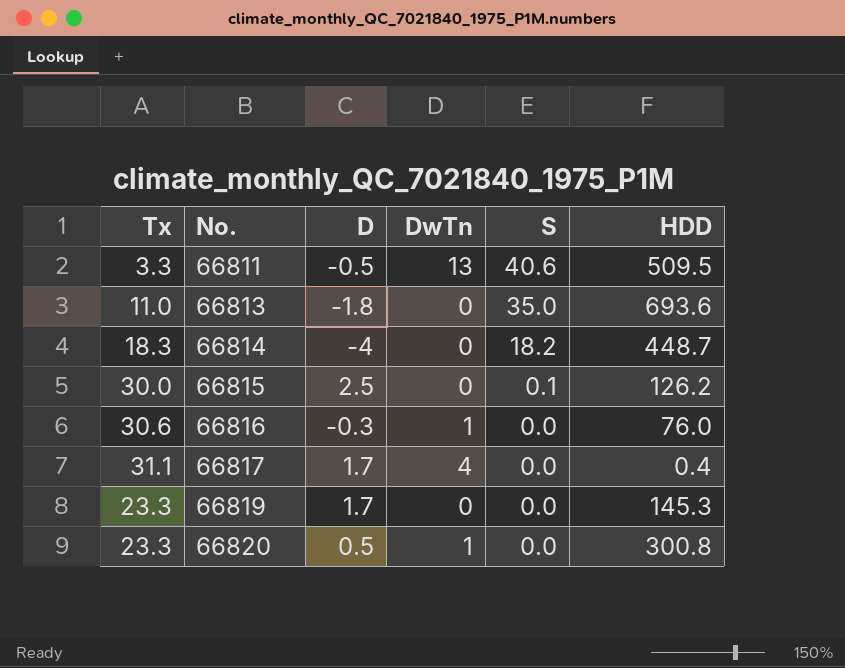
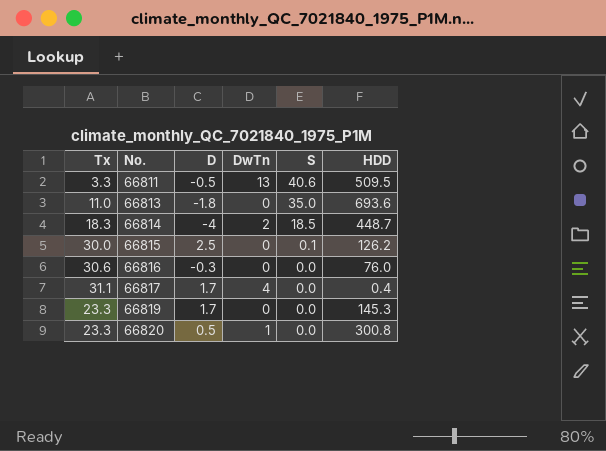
66814 | DwTn: 0 -> 2
66814 | S: 18.2 -> 18.5
66816 | DwTn: 1 -> 0

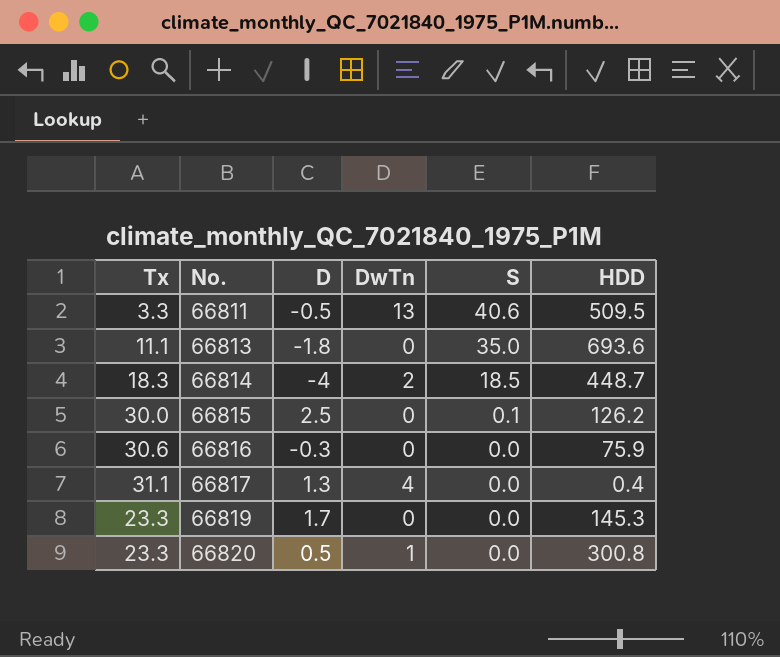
66813 | Tx: 11.0 -> 11.1
66816 | HDD: 76.0 -> 75.9
66817 | D: 1.7 -> 1.3

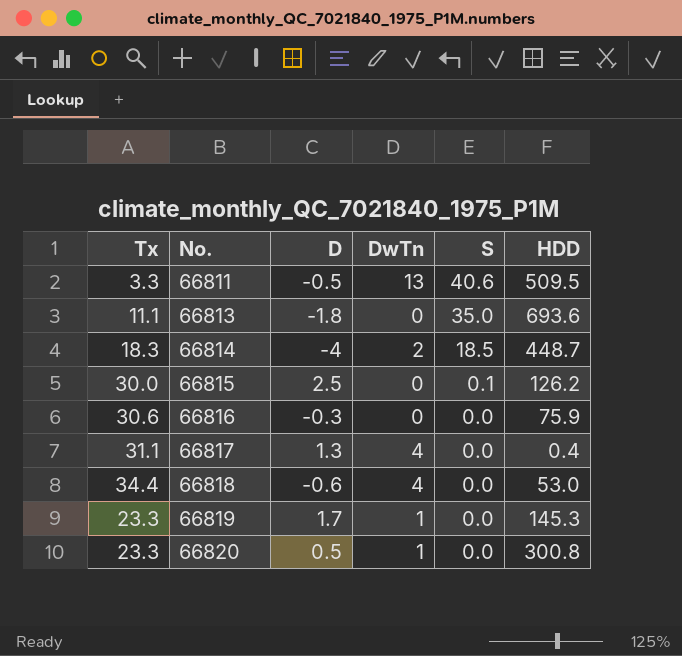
row 66818: none -> 34.4 | -0.6 | 4 | 0.0 | 53.0
66819 | DwTn: 0 -> 1

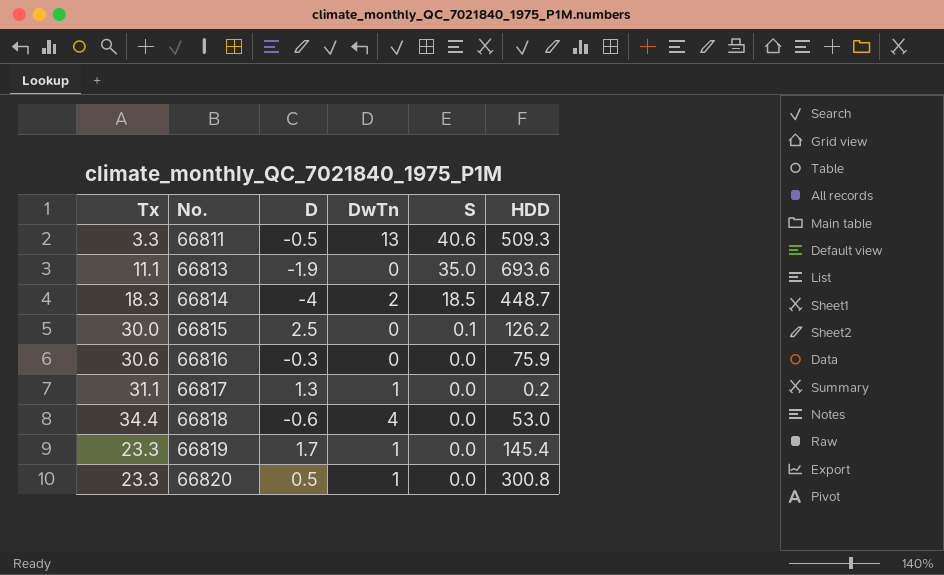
66811 | HDD: 509.5 -> 509.3
66813 | D: -1.8 -> -1.9
66817 | DwTn: 4 -> 1
66817 | HDD: 0.4 -> 0.2
66819 | HDD: 145.3 -> 145.4

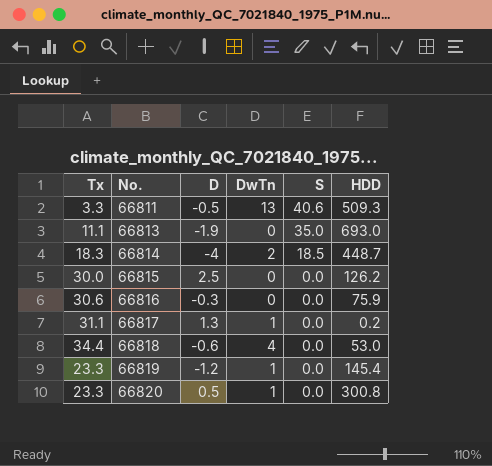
66813 | HDD: 693.6 -> 693.0
66815 | S: 0.1 -> 0.0
66819 | D: 1.7 -> -1.2

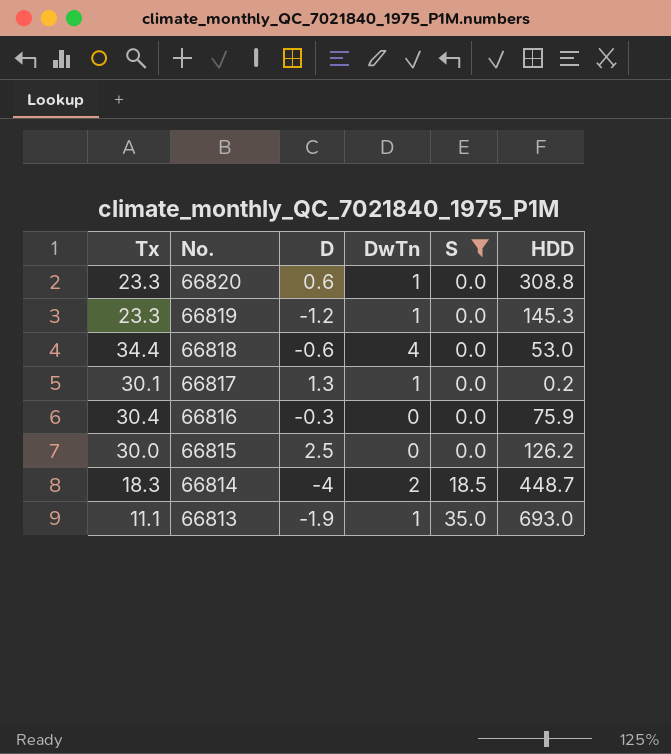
filter: none -> S != 40.6
row order: No. ascending -> No. descending
66820 | D: 0.5 -> 0.6
66820 | HDD: 300.8 -> 308.8
66819 | HDD: 145.4 -> 145.3
66817 | Tx: 31.1 -> 30.1
66816 | Tx: 30.6 -> 30.4
66813 | DwTn: 0 -> 1

